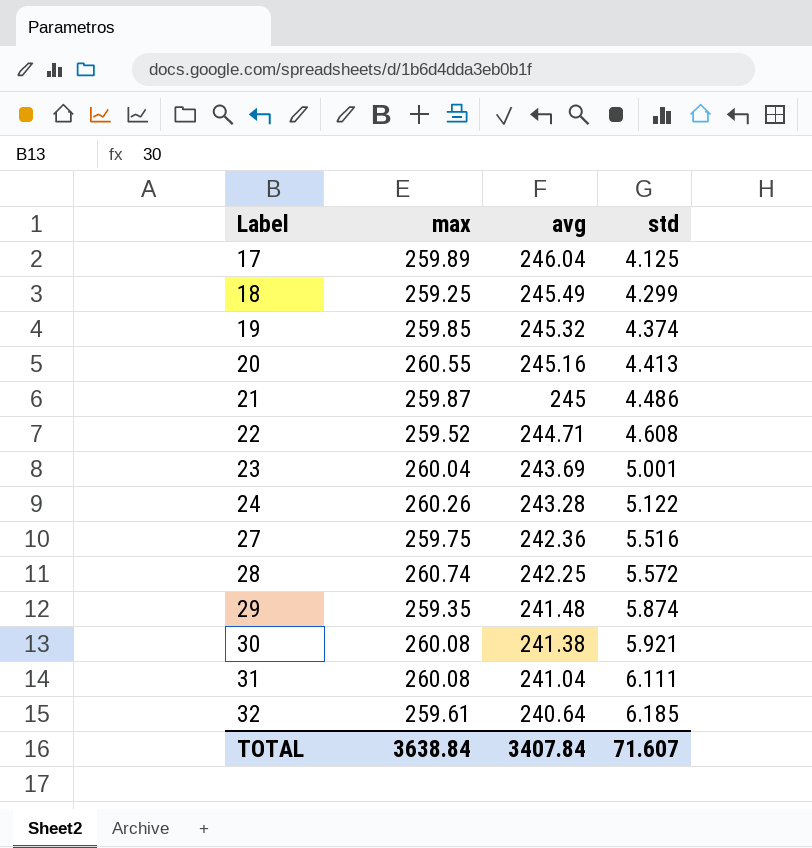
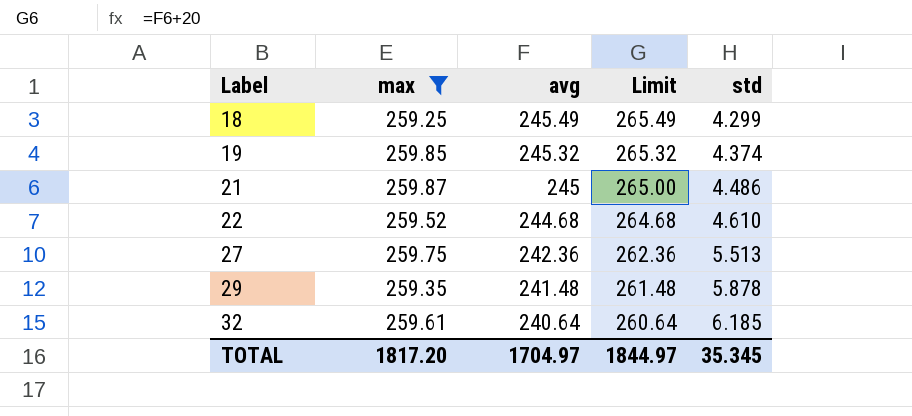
filter: none -> max <= 259.87
column Limit | formula: none -> [avg] + 20
22 | avg: 244.71 -> 244.68
22 | std: 4.608 -> 4.610
27 | std: 5.516 -> 5.513
29 | std: 5.874 -> 5.878
TOTAL | max: 3638.84 -> 1817.20
TOTAL | avg: 3407.84 -> 1704.97
TOTAL | std: 71.607 -> 35.345

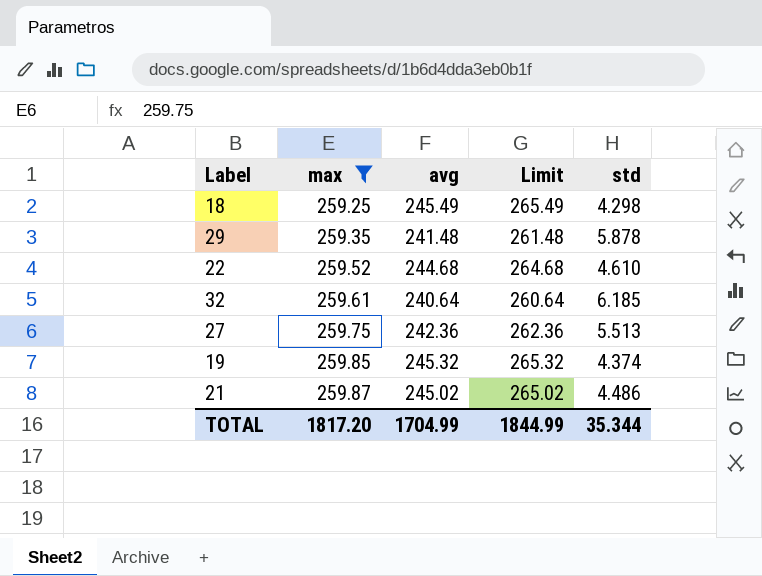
row order: Label ascending -> max ascending
18 | std: 4.299 -> 4.298
21 | avg: 245 -> 245.02
21 | Limit: 265.00 -> 265.02
TOTAL | avg: 1704.97 -> 1704.99
TOTAL | Limit: 1844.97 -> 1844.99
TOTAL | std: 35.345 -> 35.344

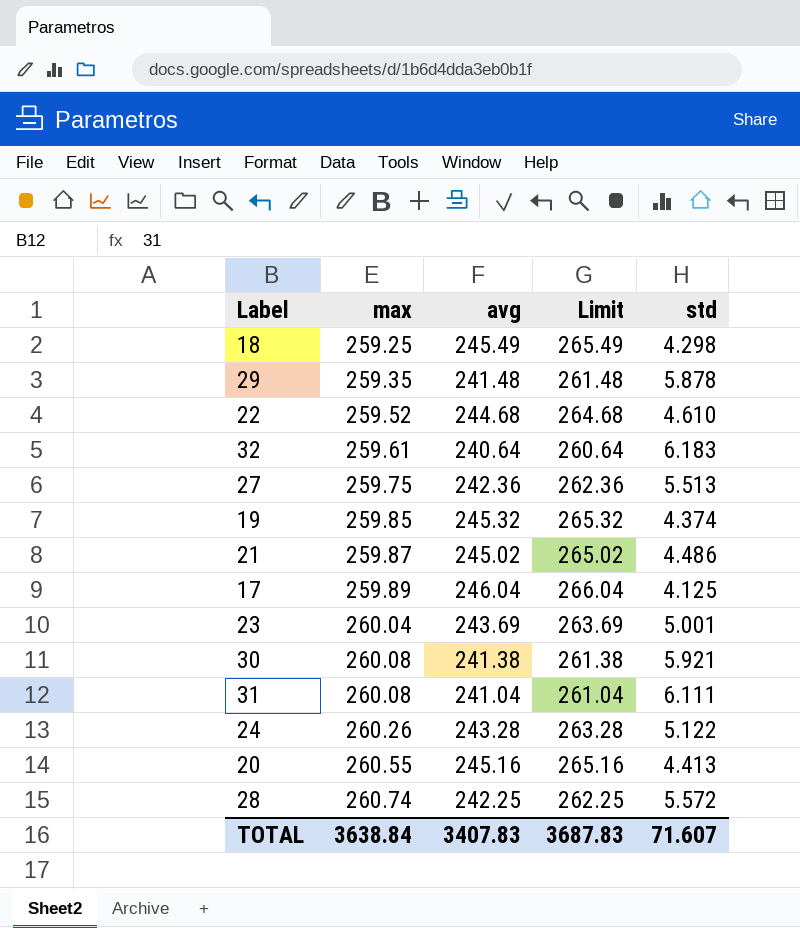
filter: max <= 259.87 -> none
32 | std: 6.185 -> 6.183
TOTAL | max: 1817.20 -> 3638.84
TOTAL | avg: 1704.99 -> 3407.83
TOTAL | Limit: 1844.99 -> 3687.83
TOTAL | std: 35.344 -> 71.607

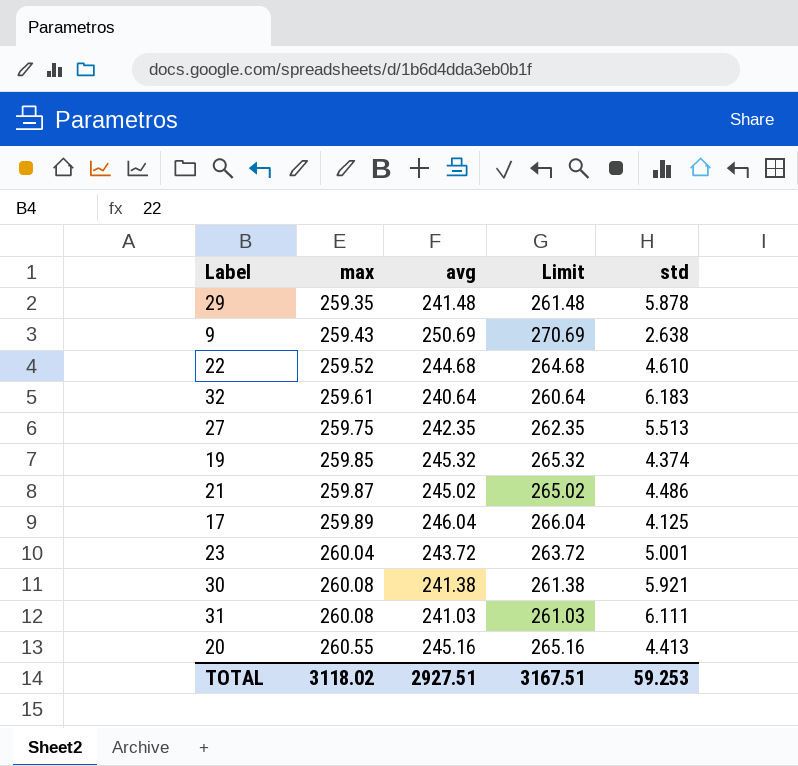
row 18: 259.25 | 245.49 | 265.49 | 4.298 -> none
row 24: 260.26 | 243.28 | 263.28 | 5.122 -> none
row 28: 260.74 | 242.25 | 262.25 | 5.572 -> none
row 9: none -> 259.43 | 250.69 | 270.69 | 2.638
27 | avg: 242.36 -> 242.35
27 | Limit: 262.36 -> 262.35
23 | avg: 243.69 -> 243.72
23 | Limit: 263.69 -> 263.72
31 | avg: 241.04 -> 241.03
31 | Limit: 261.04 -> 261.03
TOTAL | max: 3638.84 -> 3118.02
TOTAL | avg: 3407.83 -> 2927.51
TOTAL | Limit: 3687.83 -> 3167.51
TOTAL | std: 71.607 -> 59.253

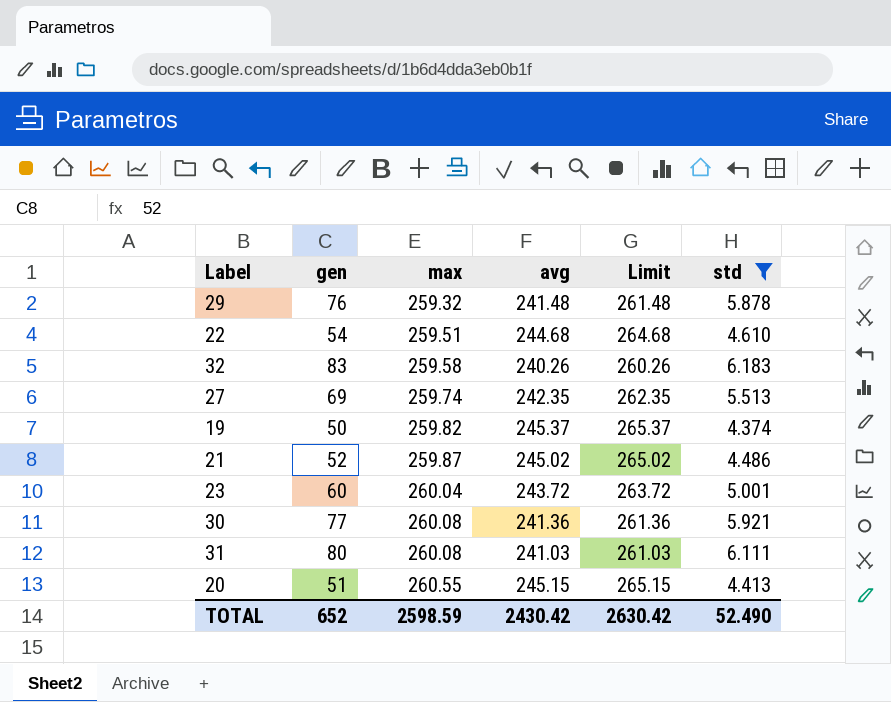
filter: none -> std >= 4.374
column gen | position: none -> 2
29 | max: 259.35 -> 259.32
22 | max: 259.52 -> 259.51
32 | max: 259.61 -> 259.58
32 | avg: 240.64 -> 240.26
32 | Limit: 260.64 -> 260.26
27 | max: 259.75 -> 259.74
19 | max: 259.85 -> 259.82
19 | avg: 245.32 -> 245.37
19 | Limit: 265.32 -> 265.37
30 | avg: 241.38 -> 241.36
30 | Limit: 261.38 -> 261.36
20 | avg: 245.16 -> 245.15
20 | Limit: 265.16 -> 265.15
TOTAL | max: 3118.02 -> 2598.59
TOTAL | avg: 2927.51 -> 2430.42
TOTAL | Limit: 3167.51 -> 2630.42
TOTAL | std: 59.253 -> 52.490

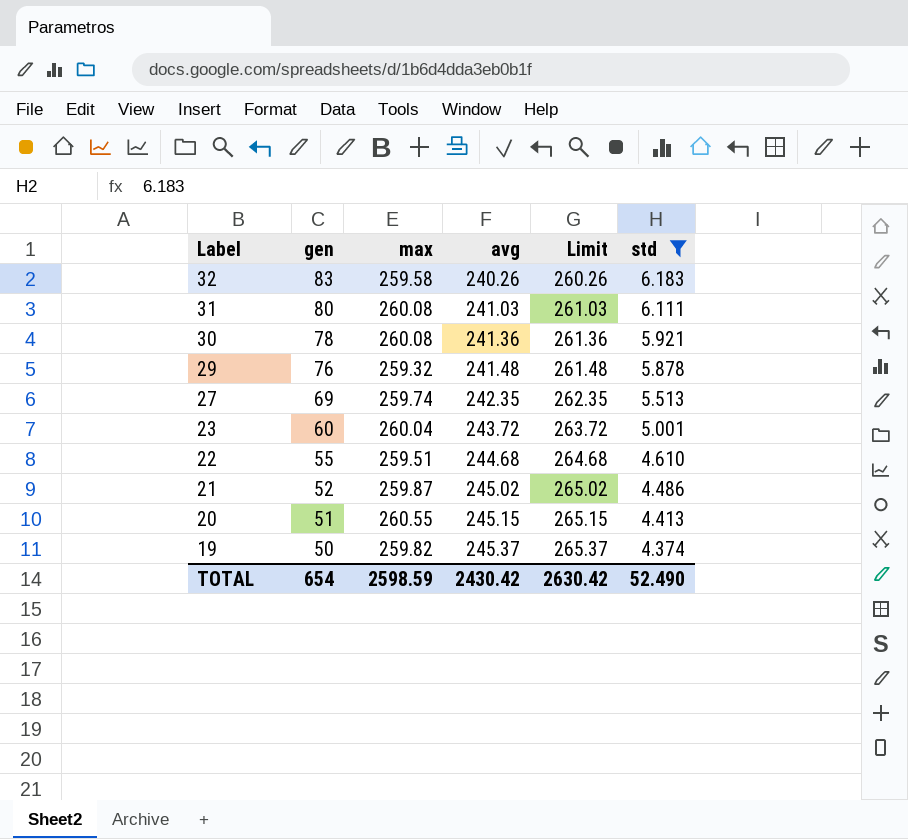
row order: max ascending -> Label descending
30 | gen: 77 -> 78
22 | gen: 54 -> 55
TOTAL | gen: 652 -> 654

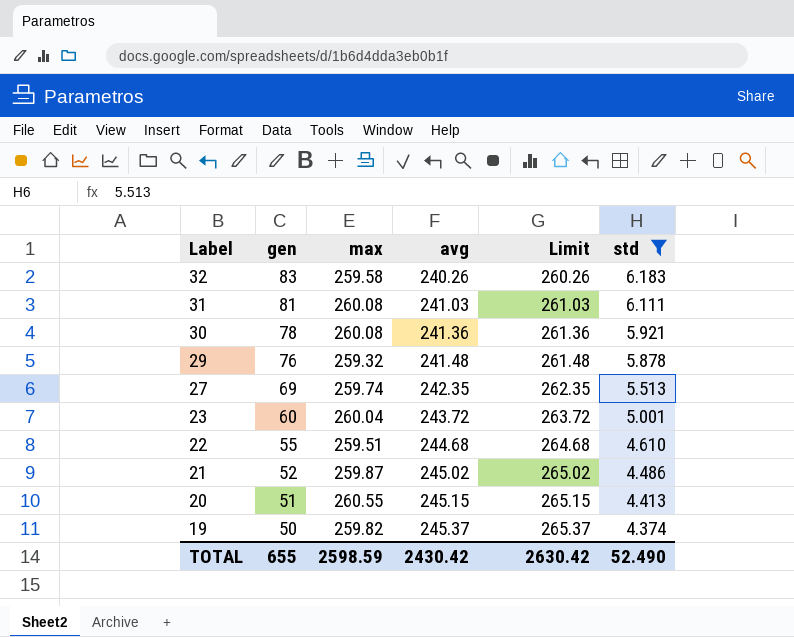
31 | gen: 80 -> 81
TOTAL | gen: 654 -> 655

